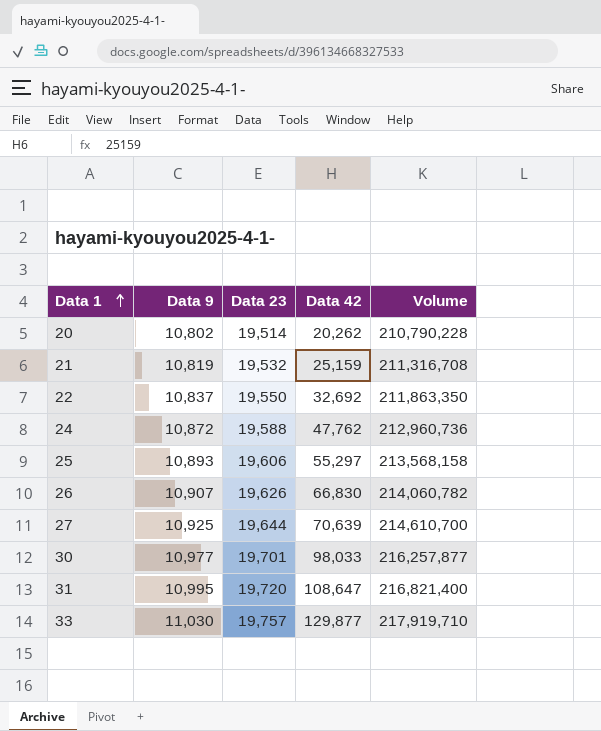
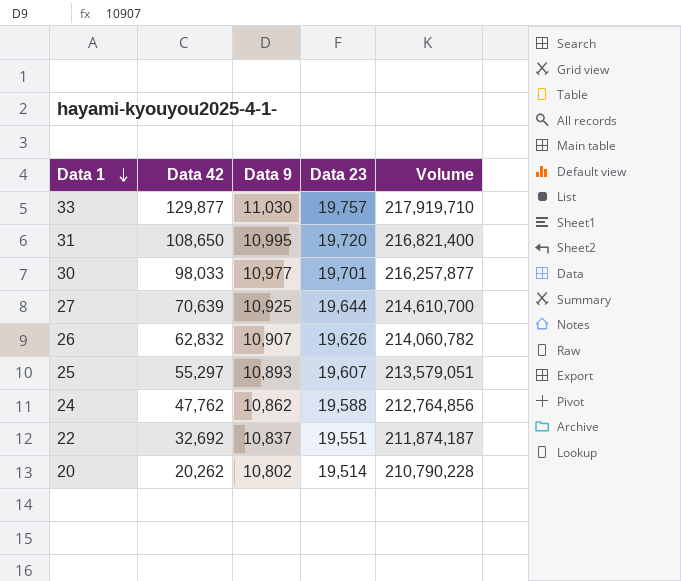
row order: Data 1 ascending -> Data 1 descending
column Data 42 | position: 4 -> 2
row 21: 10,819 | 19,532 | 25,159 | 211,316,708 -> none
31 | Data 42: 108,647 -> 108,650
26 | Data 42: 66,830 -> 62,832
25 | Data 23: 19,606 -> 19,607
25 | Volume: 213,568,158 -> 213,579,051
24 | Data 9: 10,872 -> 10,862
24 | Volume: 212,960,736 -> 212,764,856
22 | Data 23: 19,550 -> 19,551
22 | Volume: 211,863,350 -> 211,874,187

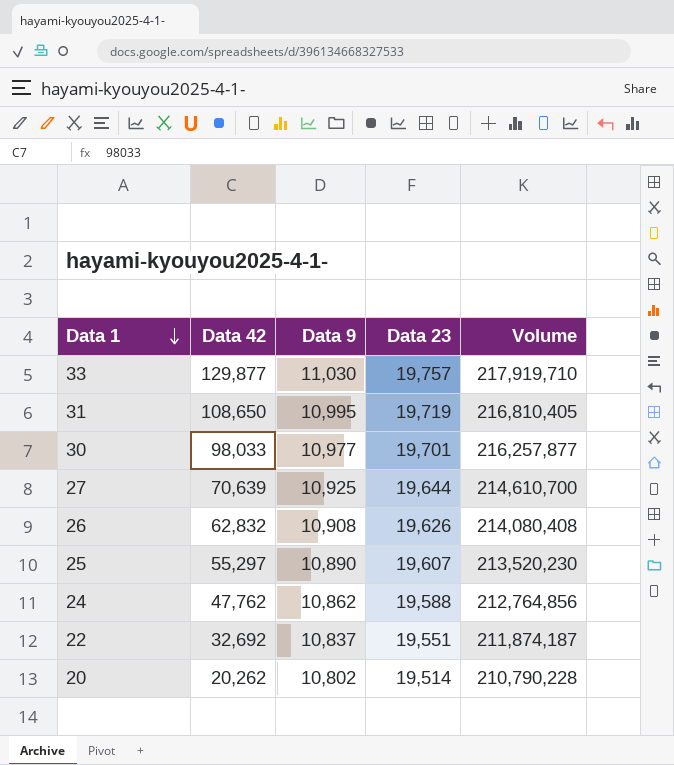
31 | Data 23: 19,720 -> 19,719
31 | Volume: 216,821,400 -> 216,810,405
26 | Data 9: 10,907 -> 10,908
26 | Volume: 214,060,782 -> 214,080,408
25 | Data 9: 10,893 -> 10,890
25 | Volume: 213,579,051 -> 213,520,230

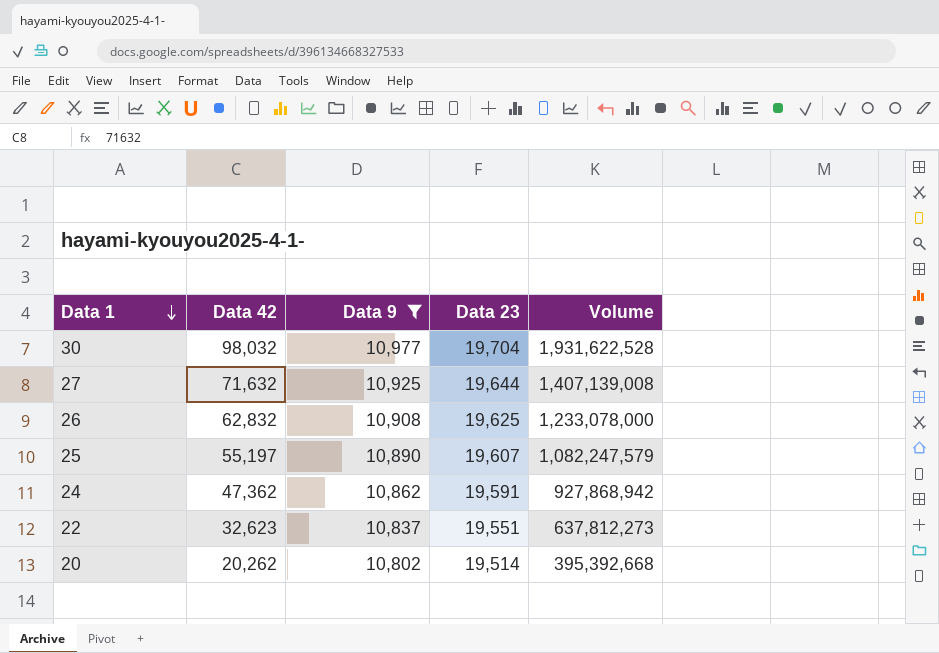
filter: none -> Data 9 <= 10,977
column Volume | formula: [Data 9] * [Data 23] -> [Data 42] * [Data 23]
30 | Data 42: 98,033 -> 98,032
30 | Data 23: 19,701 -> 19,704
27 | Data 42: 70,639 -> 71,632
26 | Data 23: 19,626 -> 19,625
25 | Data 42: 55,297 -> 55,197
24 | Data 42: 47,762 -> 47,362
24 | Data 23: 19,588 -> 19,591
22 | Data 42: 32,692 -> 32,623

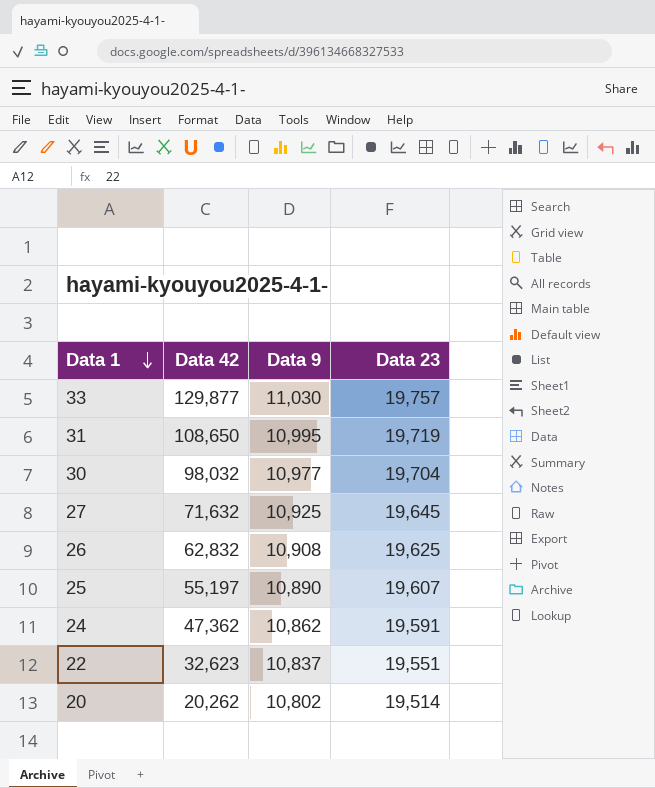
filter: Data 9 <= 10,977 -> none
column Volume | formula: [Data 42] * [Data 23] -> none
27 | Data 23: 19,644 -> 19,645

